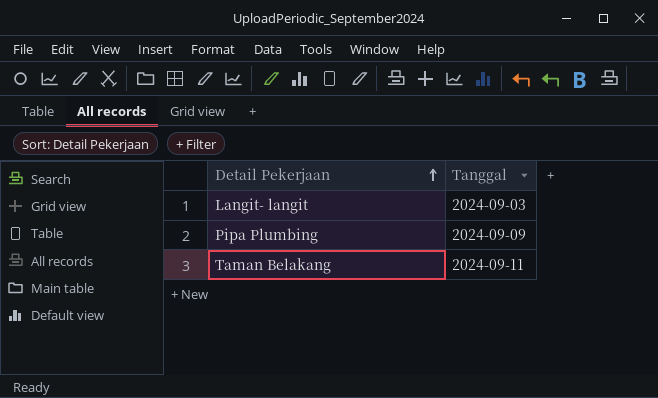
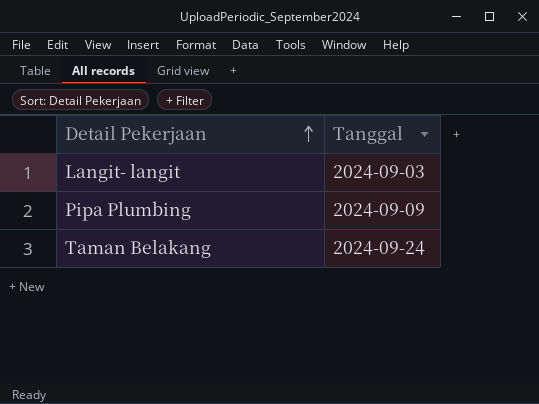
Taman Belakang | Tanggal: 2024-09-11 -> 2024-09-24

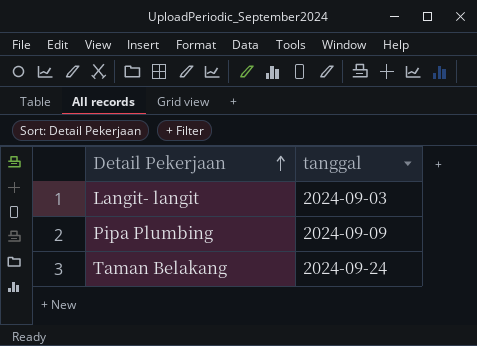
column name: Tanggal -> tanggal

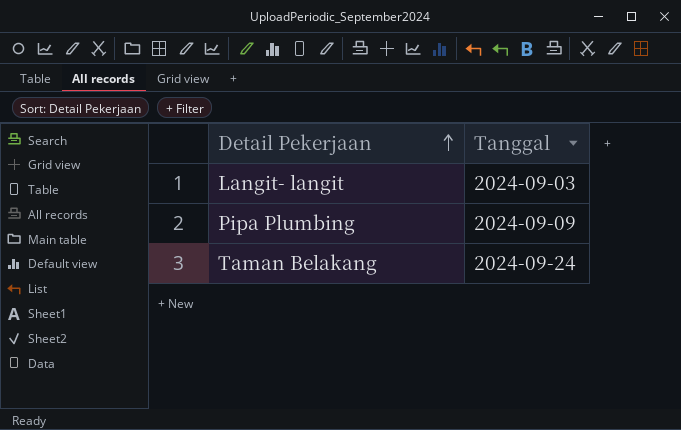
column name: tanggal -> Tanggal

